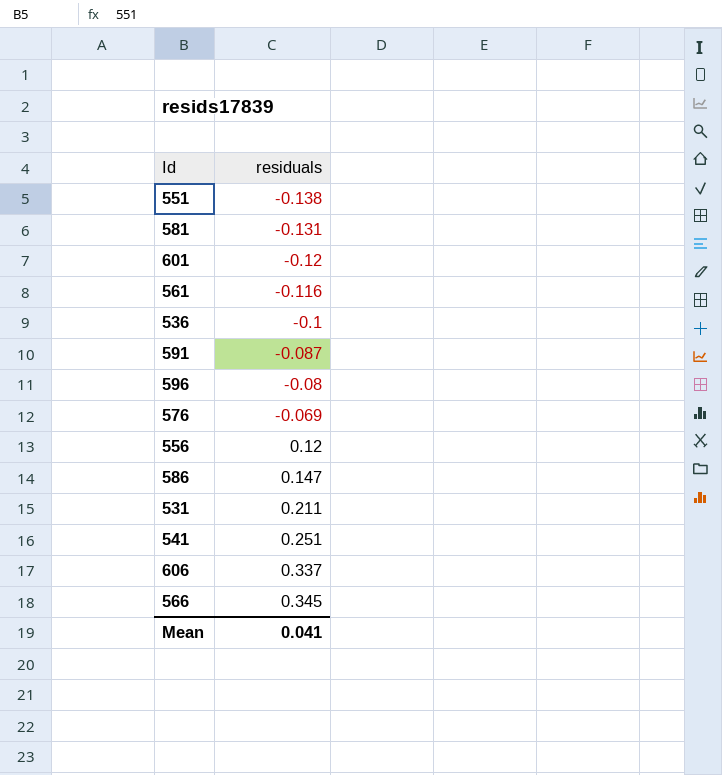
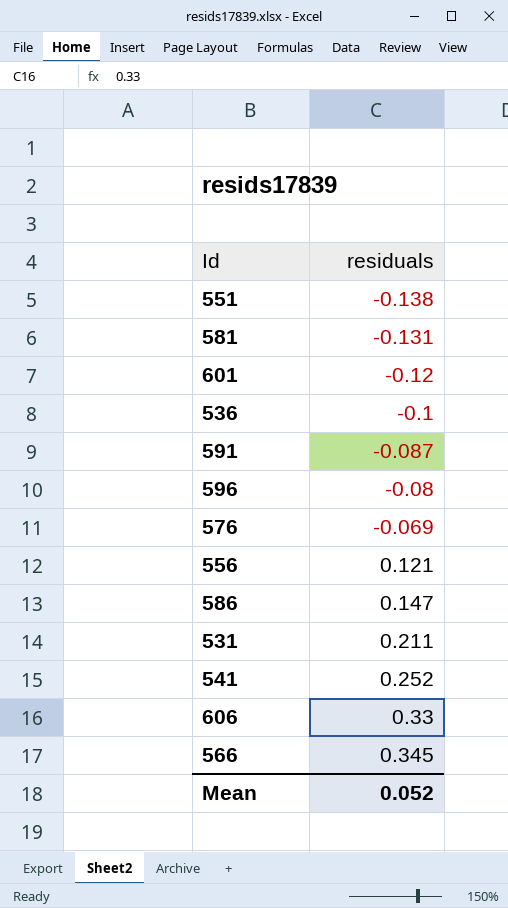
row 561: -0.116 -> none
556 | residuals: 0.12 -> 0.121
541 | residuals: 0.251 -> 0.252
606 | residuals: 0.337 -> 0.33
Mean | residuals: 0.041 -> 0.052

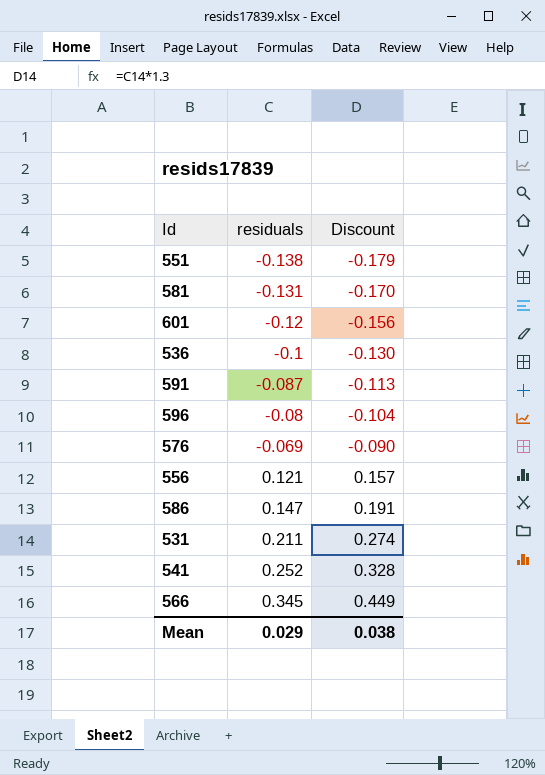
column Discount | formula: none -> [residuals] * 1.3
row 606: 0.33 -> none
Mean | residuals: 0.052 -> 0.029

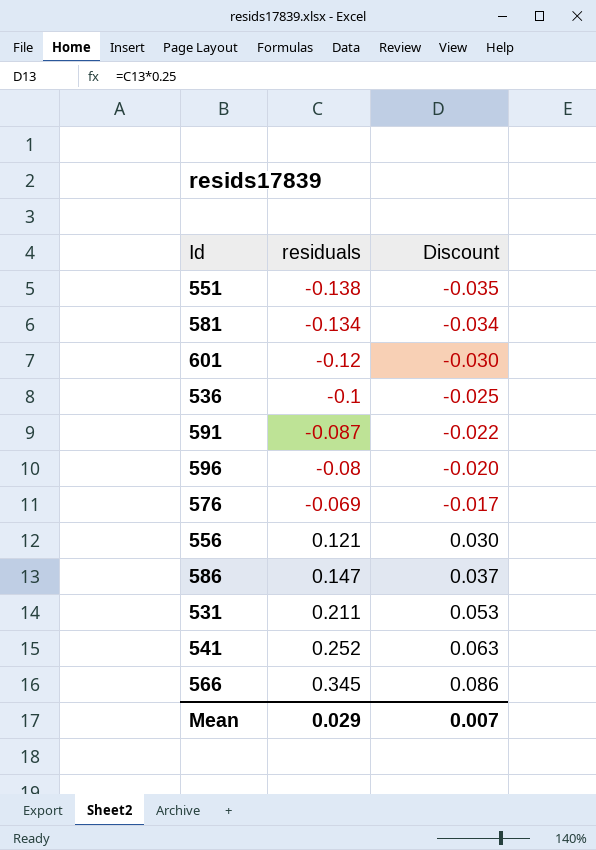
column Discount | formula: [residuals] * 1.3 -> [residuals] * 0.25
581 | residuals: -0.131 -> -0.134
Mean | Discount: 0.038 -> 0.007

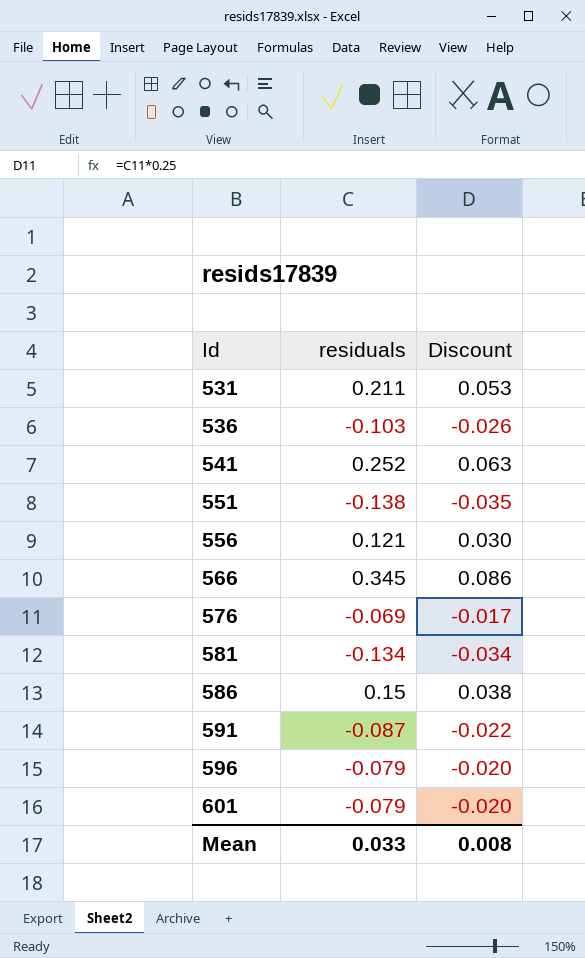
row order: residuals ascending -> Id ascending
536 | residuals: -0.1 -> -0.103
536 | Discount: -0.025 -> -0.026
586 | residuals: 0.147 -> 0.15
586 | Discount: 0.037 -> 0.038
596 | residuals: -0.08 -> -0.079
601 | residuals: -0.12 -> -0.079
601 | Discount: -0.030 -> -0.020
Mean | residuals: 0.029 -> 0.033
Mean | Discount: 0.007 -> 0.008

